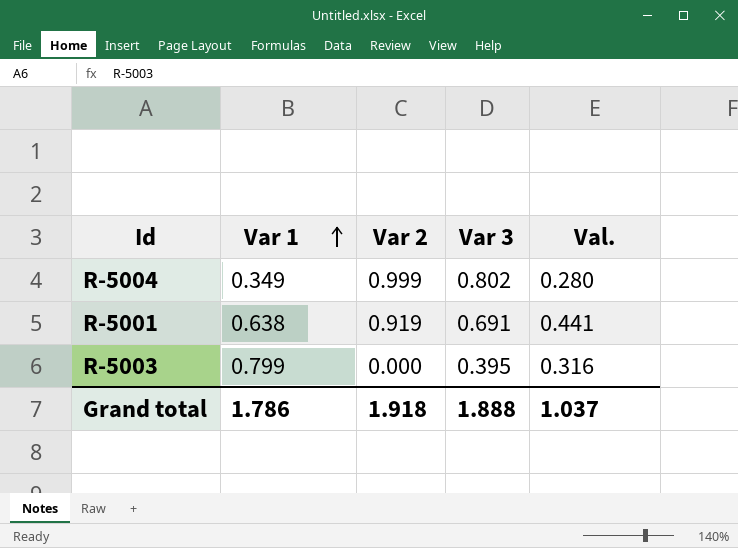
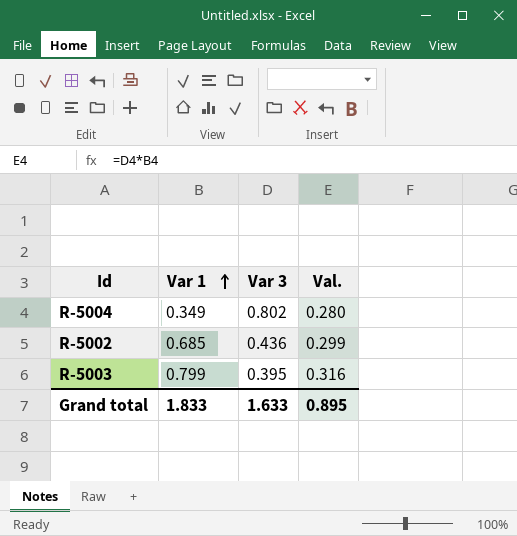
column Var 2 | position: 3 -> none
row R-5001: 0.638 | 0.919 | 0.691 | 0.441 -> none
row R-5002: none -> 0.685 | 0.436 | 0.299
Grand total | Var 1: 1.786 -> 1.833
Grand total | Var 3: 1.888 -> 1.633
Grand total | Val.: 1.037 -> 0.895

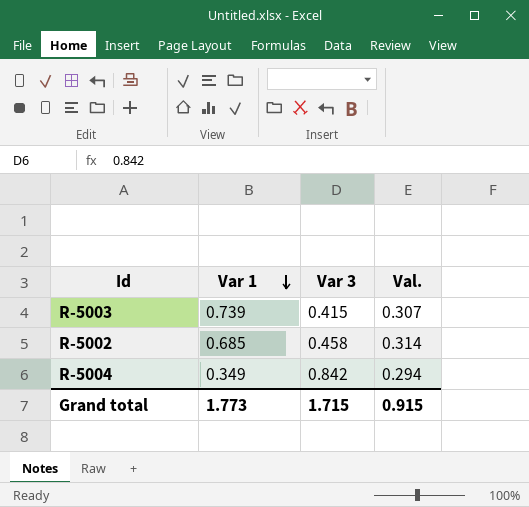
row order: Var 1 ascending -> Var 1 descending
R-5003 | Var 1: 0.799 -> 0.739
R-5003 | Var 3: 0.395 -> 0.415
R-5003 | Val.: 0.316 -> 0.307
R-5002 | Var 3: 0.436 -> 0.458
R-5002 | Val.: 0.299 -> 0.314
R-5004 | Var 3: 0.802 -> 0.842
R-5004 | Val.: 0.280 -> 0.294
Grand total | Var 1: 1.833 -> 1.773
Grand total | Var 3: 1.633 -> 1.715
Grand total | Val.: 0.895 -> 0.915

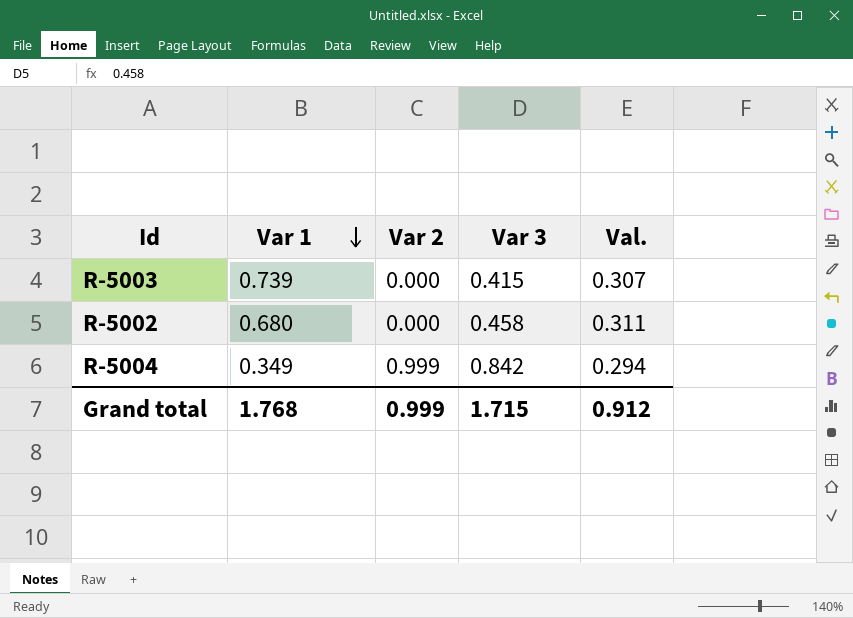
column Var 2 | position: none -> 3
R-5002 | Var 1: 0.685 -> 0.680
R-5002 | Val.: 0.314 -> 0.311
Grand total | Var 1: 1.773 -> 1.768
Grand total | Val.: 0.915 -> 0.912

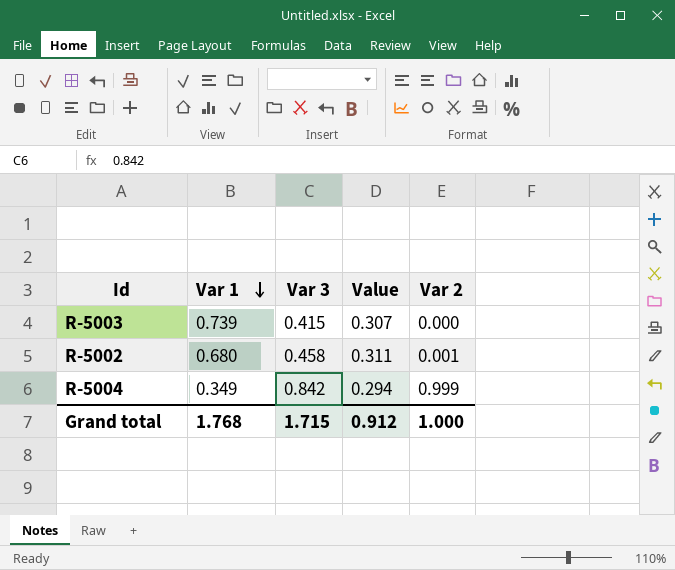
column name: Val. -> Value
column Var 2 | position: 3 -> 5
R-5002 | Var 2: 0.000 -> 0.001
Grand total | Var 2: 0.999 -> 1.000

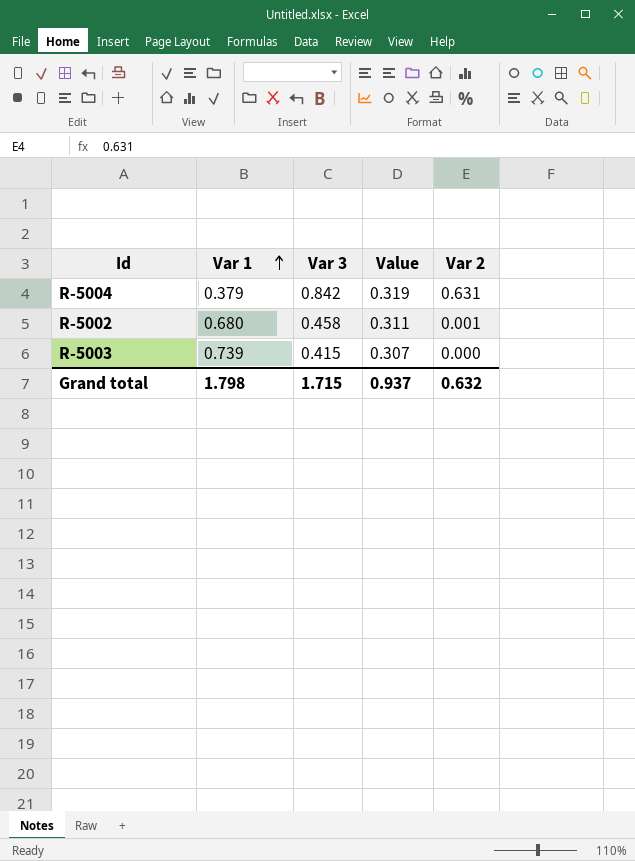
row order: Var 1 descending -> Var 1 ascending
R-5004 | Var 1: 0.349 -> 0.379
R-5004 | Value: 0.294 -> 0.319
R-5004 | Var 2: 0.999 -> 0.631
Grand total | Var 1: 1.768 -> 1.798
Grand total | Value: 0.912 -> 0.937
Grand total | Var 2: 1.000 -> 0.632

